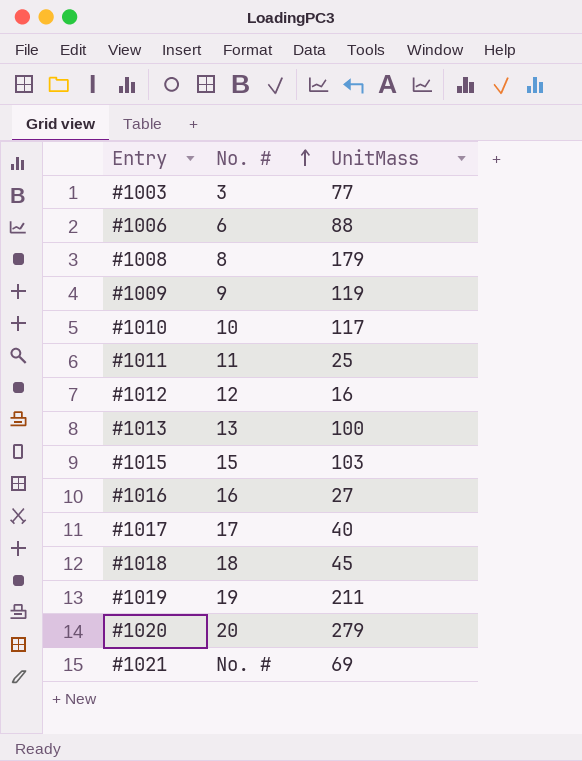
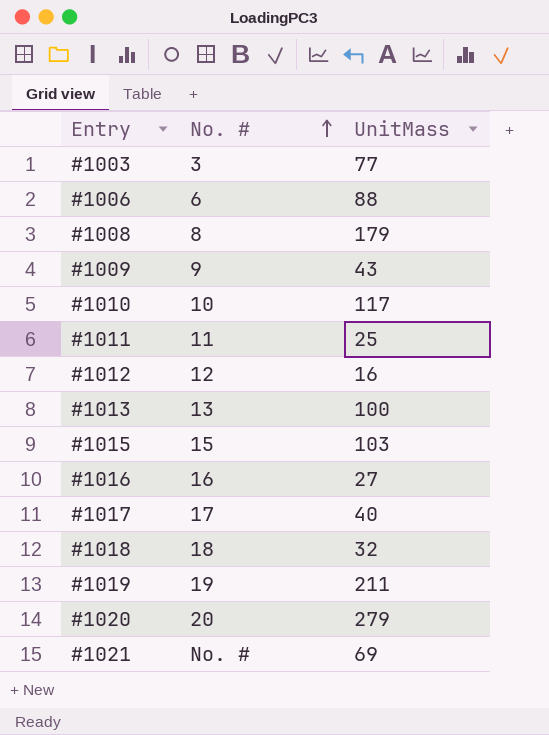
#1009 | UnitMass: 119 -> 43
#1018 | UnitMass: 45 -> 32

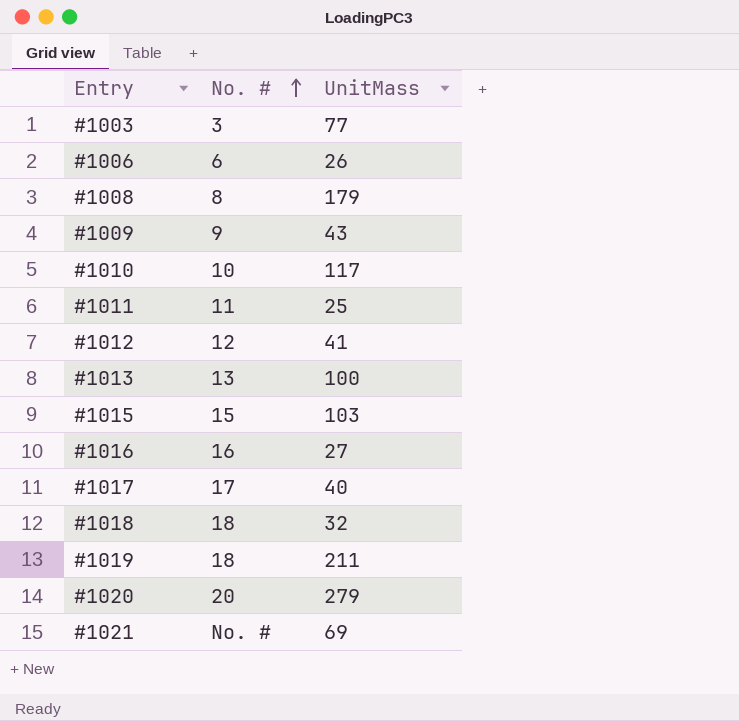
#1006 | UnitMass: 88 -> 26
#1012 | UnitMass: 16 -> 41
#1019 | No. #: 19 -> 18

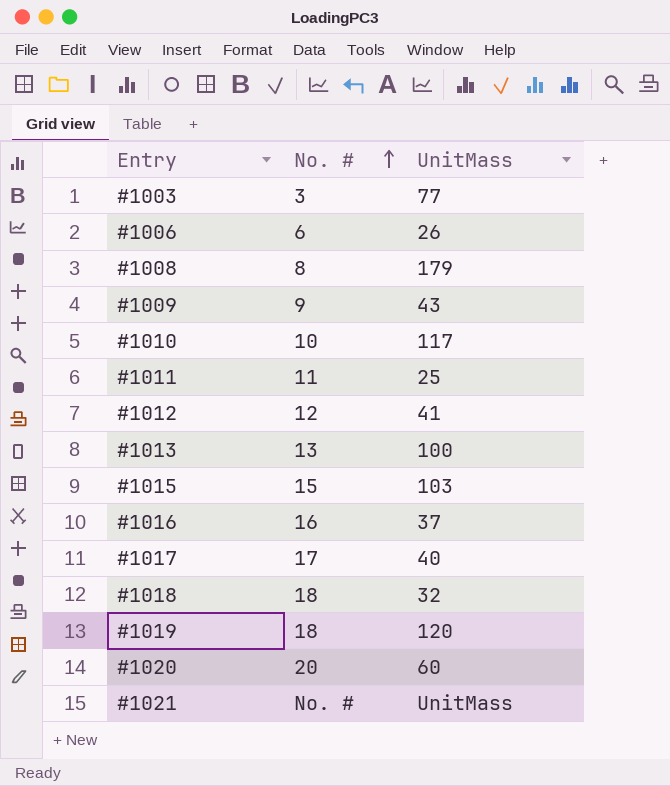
#1016 | UnitMass: 27 -> 37
#1019 | UnitMass: 211 -> 120
#1020 | UnitMass: 279 -> 60
#1021 | UnitMass: 69 -> UnitMass

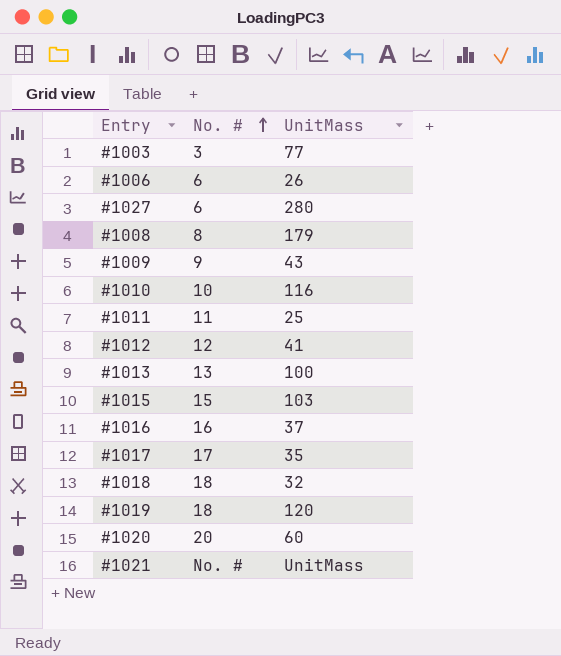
row #1027: none -> 6 | 280
#1010 | UnitMass: 117 -> 116
#1017 | UnitMass: 40 -> 35

